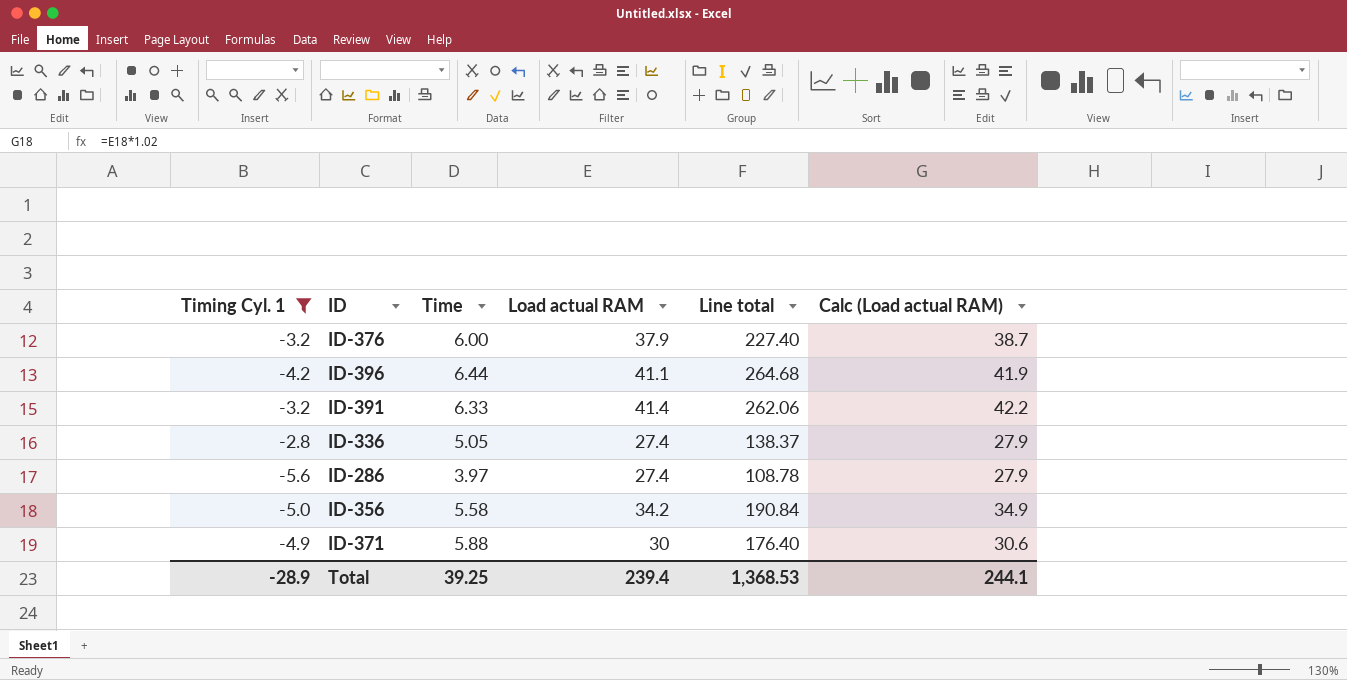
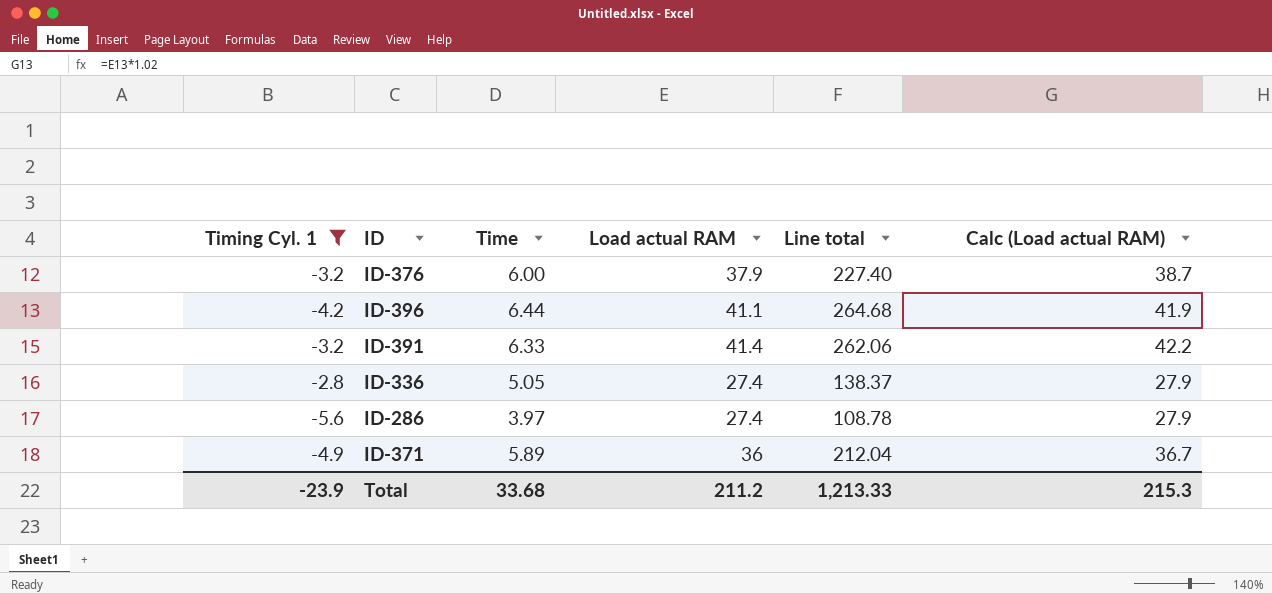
row ID-356: -5.0 | 5.58 | 34.2 | 190.84 | 34.9 -> none
ID-371 | Time: 5.88 -> 5.89
ID-371 | Load actual RAM: 30 -> 36
ID-371 | Line total: 176.40 -> 212.04
ID-371 | Calc (Load actual RAM): 30.6 -> 36.7
Total | Timing Cyl. 1: -28.9 -> -23.9
Total | Time: 39.25 -> 33.68
Total | Load actual RAM: 239.4 -> 211.2
Total | Line total: 1,368.53 -> 1,213.33
Total | Calc (Load actual RAM): 244.1 -> 215.3

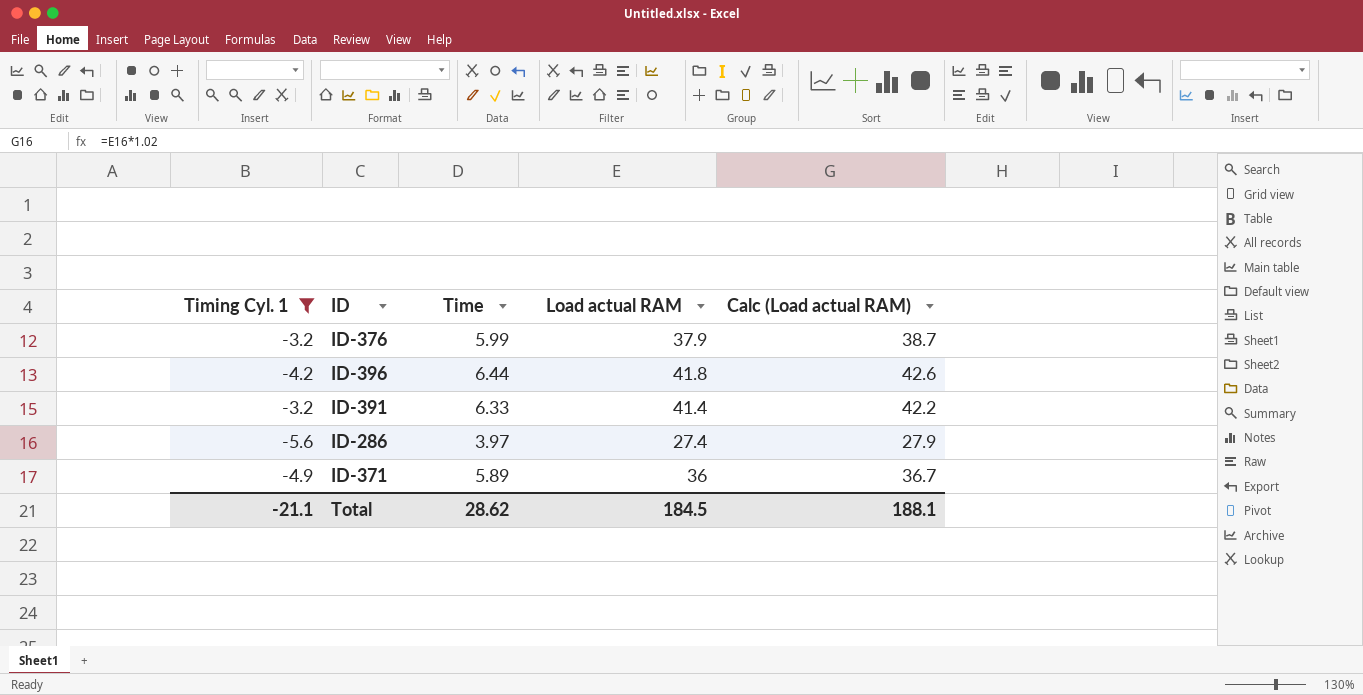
column Line total | formula: [Time] * [Load actual RAM] -> none
row ID-336: -2.8 | 5.05 | 27.4 | 138.37 | 27.9 -> none
ID-376 | Time: 6.00 -> 5.99
ID-396 | Load actual RAM: 41.1 -> 41.8
ID-396 | Calc (Load actual RAM): 41.9 -> 42.6
Total | Timing Cyl. 1: -23.9 -> -21.1
Total | Time: 33.68 -> 28.62
Total | Load actual RAM: 211.2 -> 184.5
Total | Calc (Load actual RAM): 215.3 -> 188.1

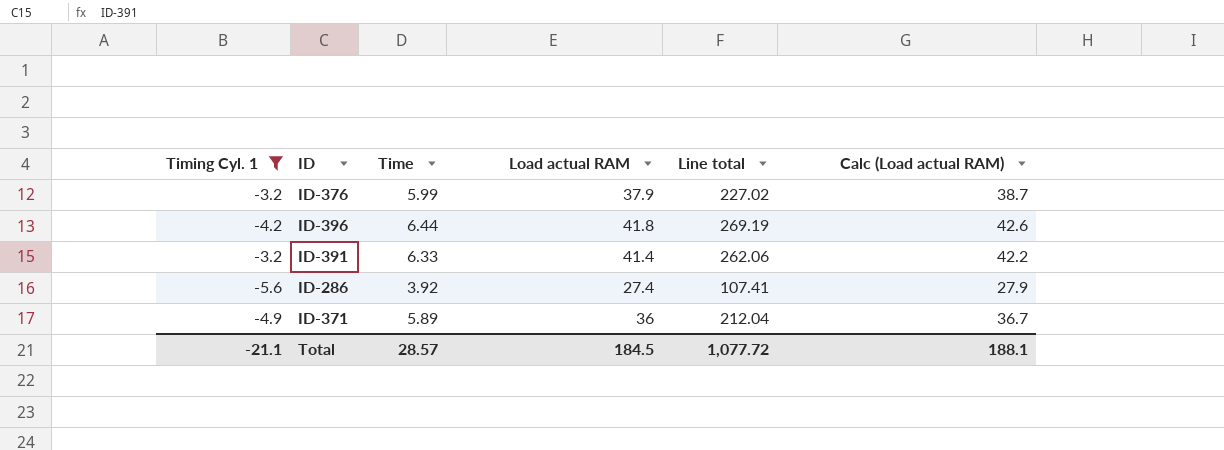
column Line total | formula: none -> [Time] * [Load actual RAM]
ID-286 | Time: 3.97 -> 3.92
Total | Time: 28.62 -> 28.57

